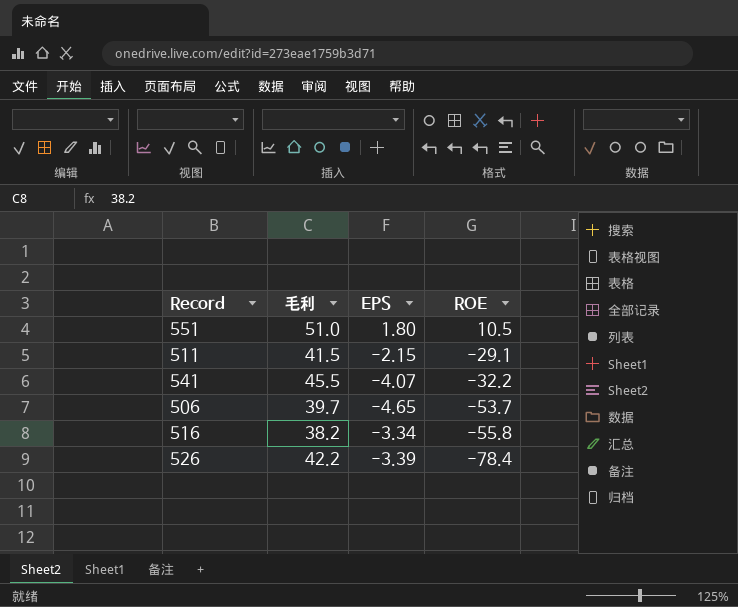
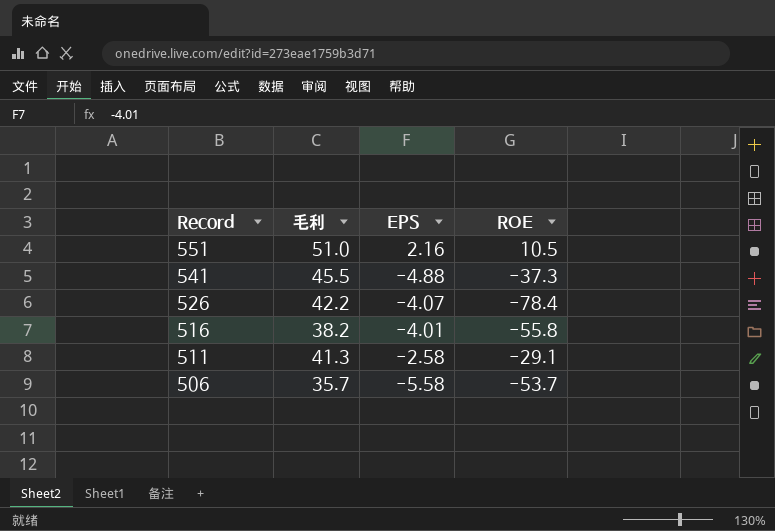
row order: ROE descending -> Record descending
551 | EPS: 1.80 -> 2.16
541 | EPS: -4.07 -> -4.88
541 | ROE: -32.2 -> -37.3
526 | EPS: -3.39 -> -4.07
516 | EPS: -3.34 -> -4.01
511 | 毛利: 41.5 -> 41.3
511 | EPS: -2.15 -> -2.58
506 | 毛利: 39.7 -> 35.7
506 | EPS: -4.65 -> -5.58

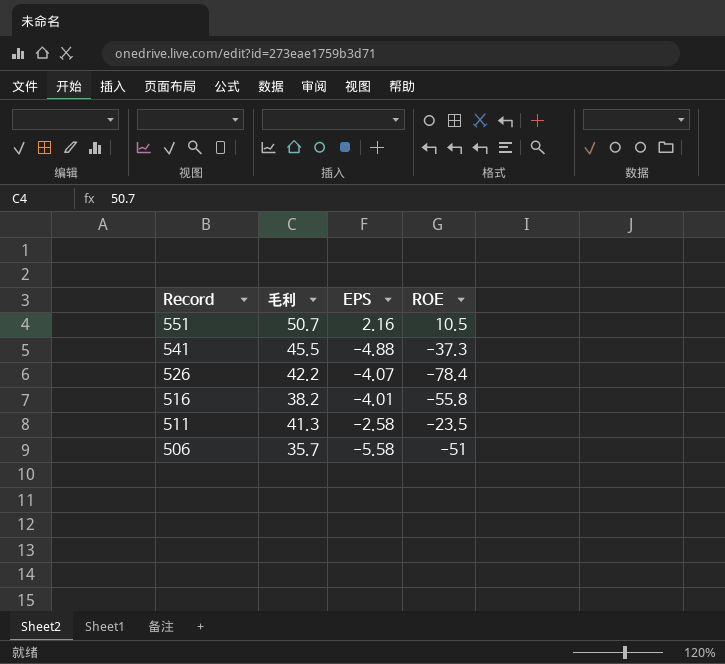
551 | 毛利: 51.0 -> 50.7
511 | ROE: -29.1 -> -23.5
506 | ROE: -53.7 -> -51

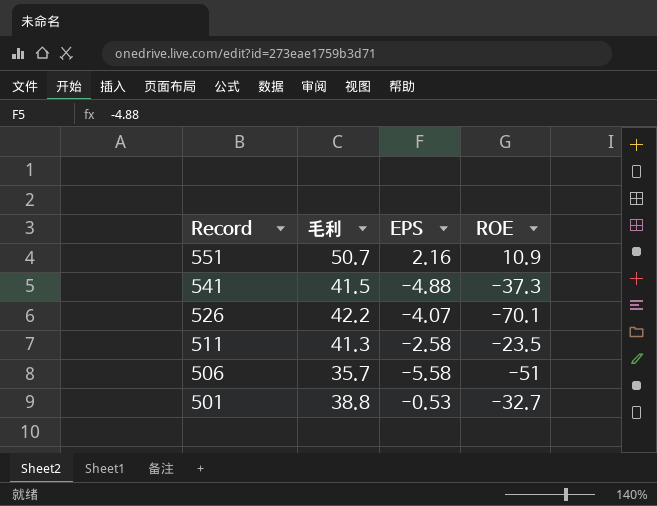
row 516: 38.2 | -4.01 | -55.8 -> none
551 | ROE: 10.5 -> 10.9
541 | 毛利: 45.5 -> 41.5
526 | ROE: -78.4 -> -70.1
row 501: none -> 38.8 | -0.53 | -32.7

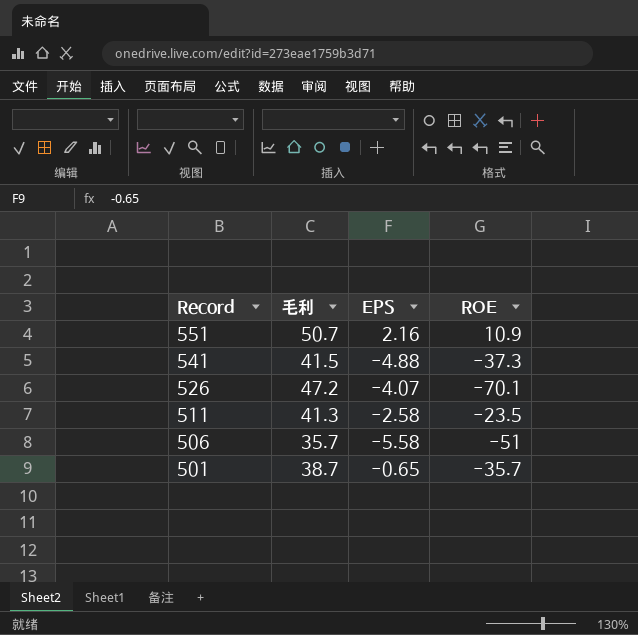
526 | 毛利: 42.2 -> 47.2
501 | 毛利: 38.8 -> 38.7
501 | EPS: -0.53 -> -0.65
501 | ROE: -32.7 -> -35.7

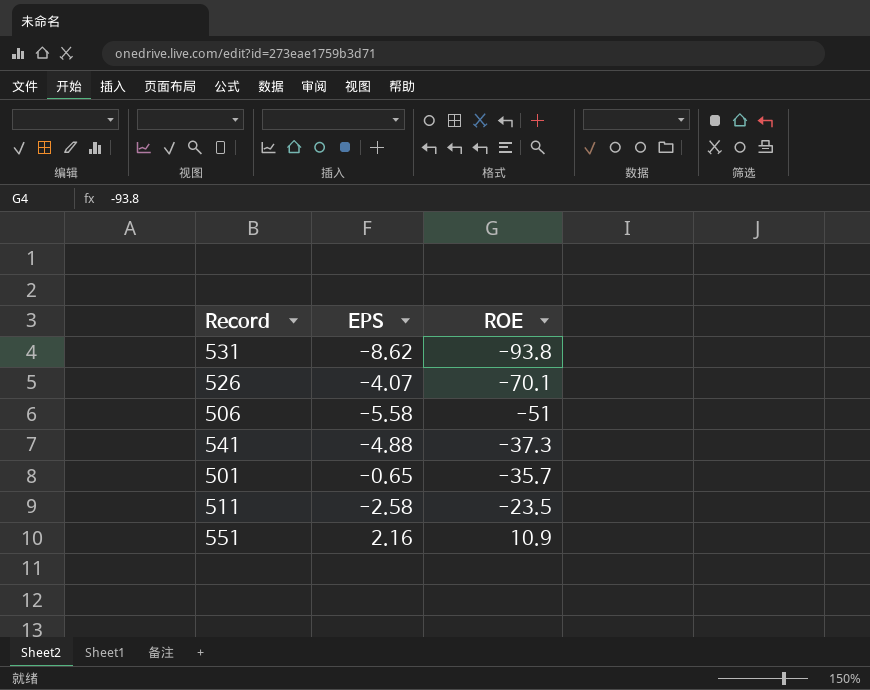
row order: Record descending -> ROE ascending
column 毛利 | position: 2 -> none
row 531: none -> -8.62 | -93.8

